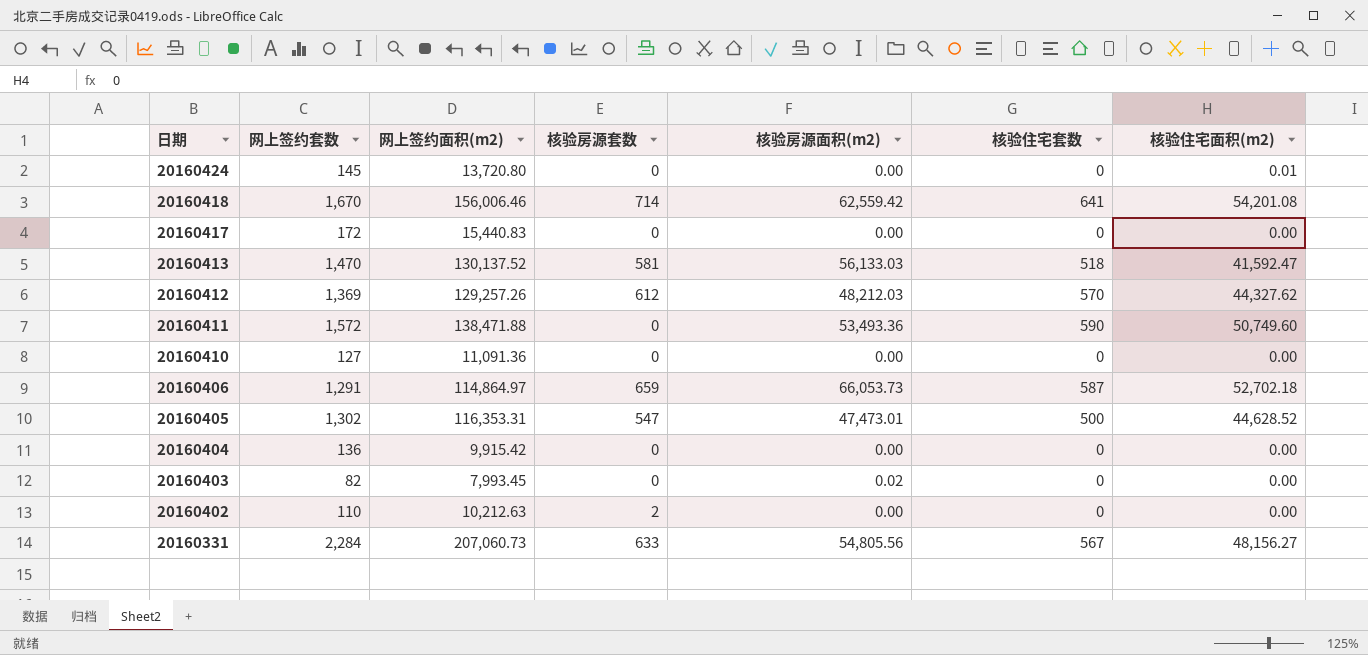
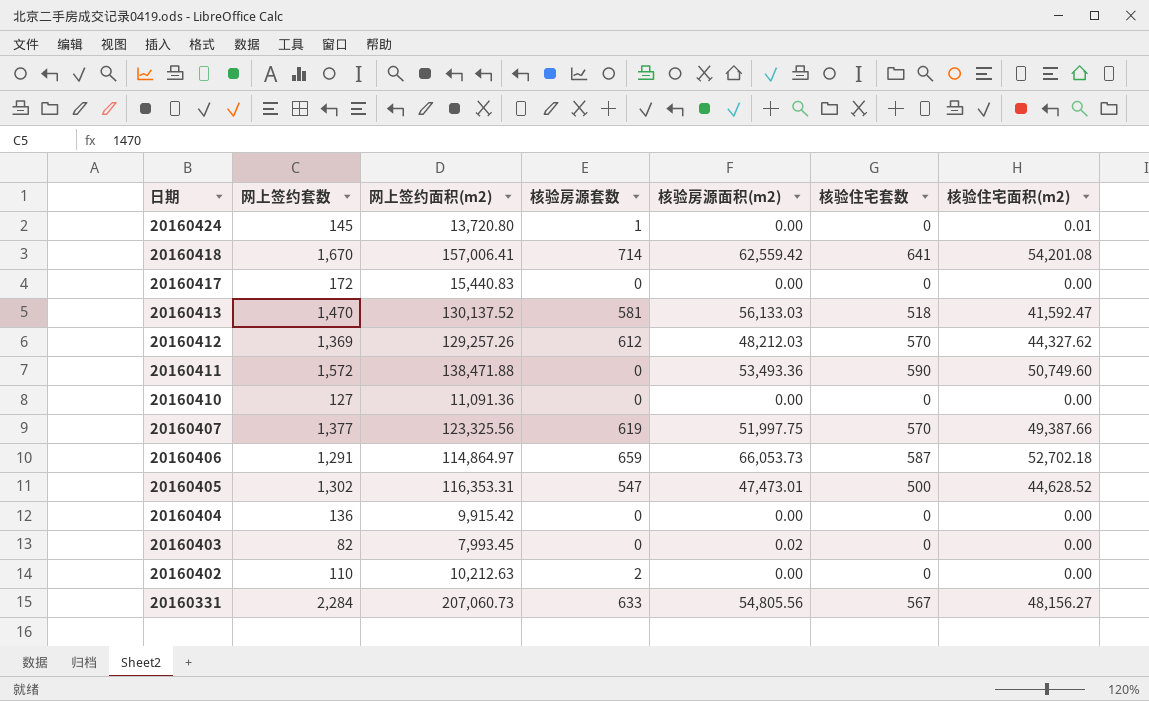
20160424 | 核验房源套数: 0 -> 1
20160418 | 网上签约面积(m2): 156,006.46 -> 157,006.41
row 20160407: none -> 1,377 | 123,325.56 | 619 | 51,997.75 | 570 | 49,387.66

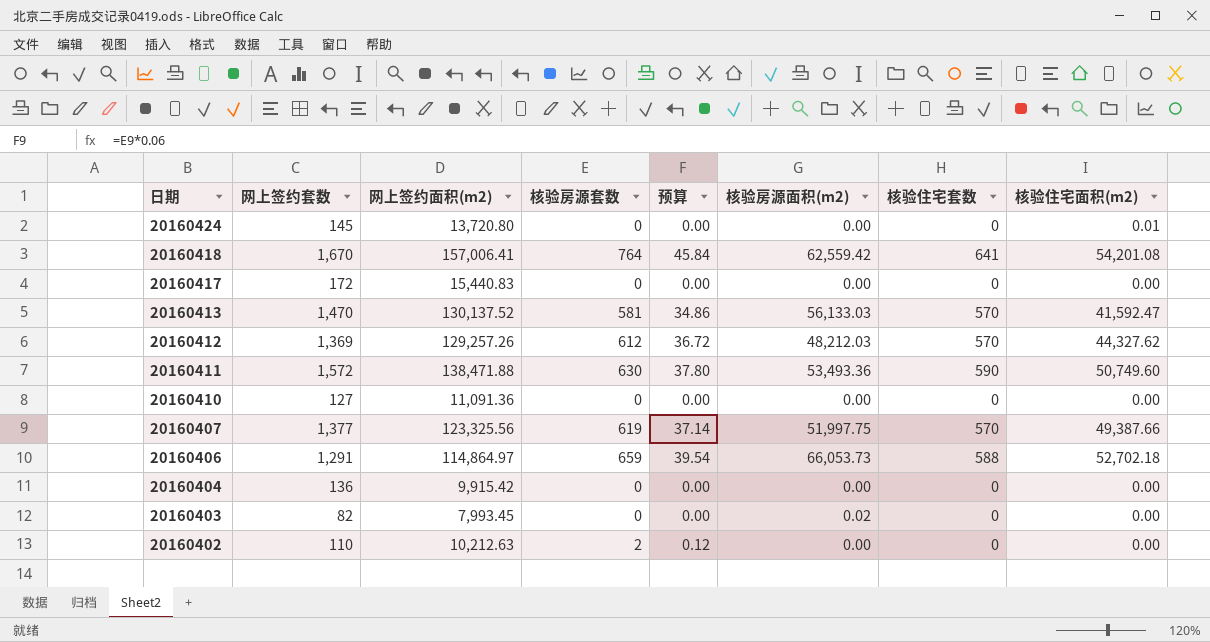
column 预算 | formula: none -> [核验房源套数] * 0.06
row 20160405: 1,302 | 116,353.31 | 547 | 47,473.01 | 500 | 44,628.52 -> none
row 20160331: 2,284 | 207,060.73 | 633 | 54,805.56 | 567 | 48,156.27 -> none
20160424 | 核验房源套数: 1 -> 0
20160418 | 核验房源套数: 714 -> 764
20160413 | 核验住宅套数: 518 -> 570
20160411 | 核验房源套数: 0 -> 630
20160406 | 核验住宅套数: 587 -> 588

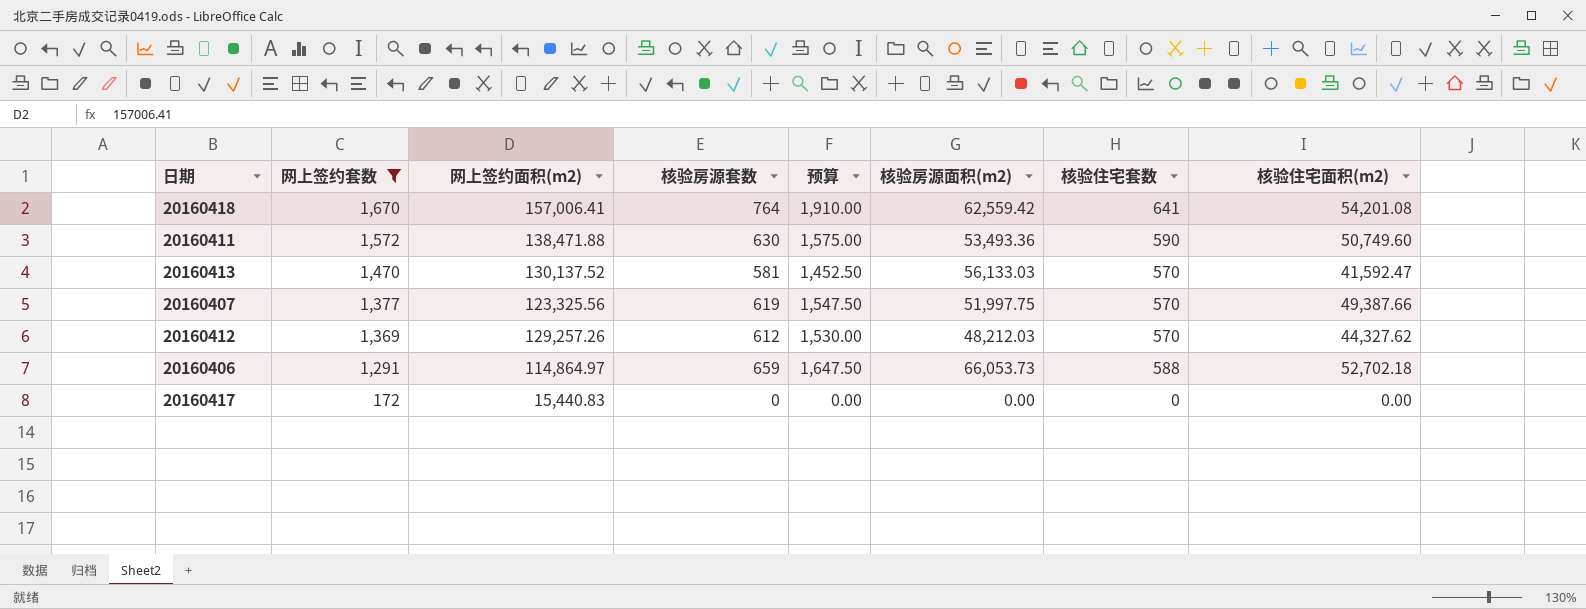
filter: none -> 网上签约套数 >= 172
row order: 日期 descending -> 网上签约套数 descending
column 预算 | formula: [核验房源套数] * 0.06 -> [核验房源套数] * 2.5

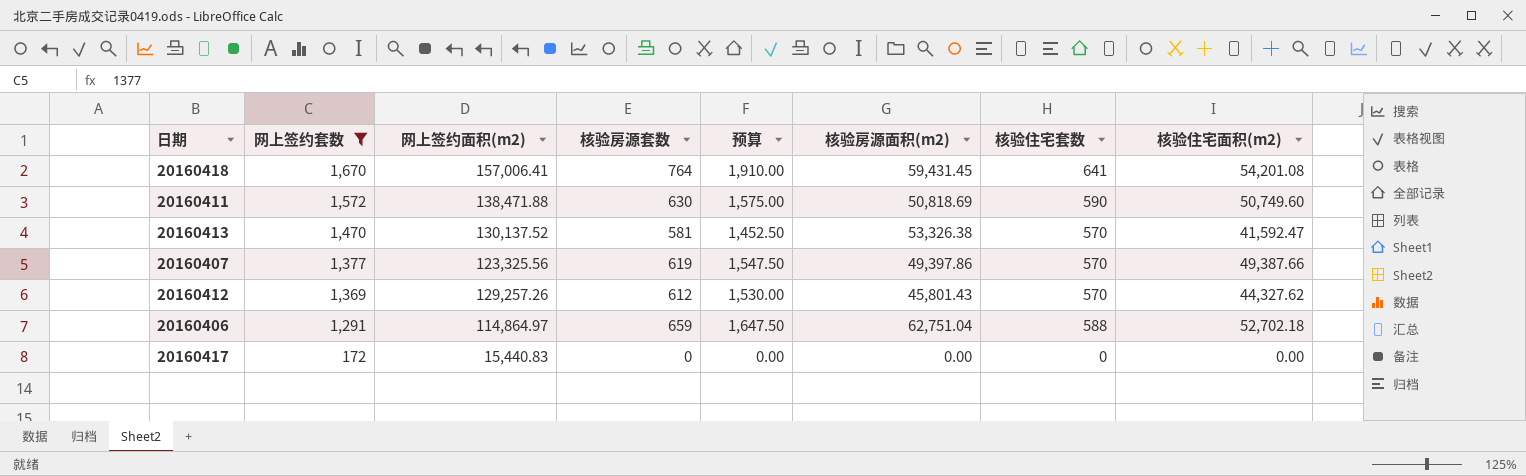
20160418 | 核验房源面积(m2): 62,559.42 -> 59,431.45
20160411 | 核验房源面积(m2): 53,493.36 -> 50,818.69
20160413 | 核验房源面积(m2): 56,133.03 -> 53,326.38
20160407 | 核验房源面积(m2): 51,997.75 -> 49,397.86
20160412 | 核验房源面积(m2): 48,212.03 -> 45,801.43
20160406 | 核验房源面积(m2): 66,053.73 -> 62,751.04

